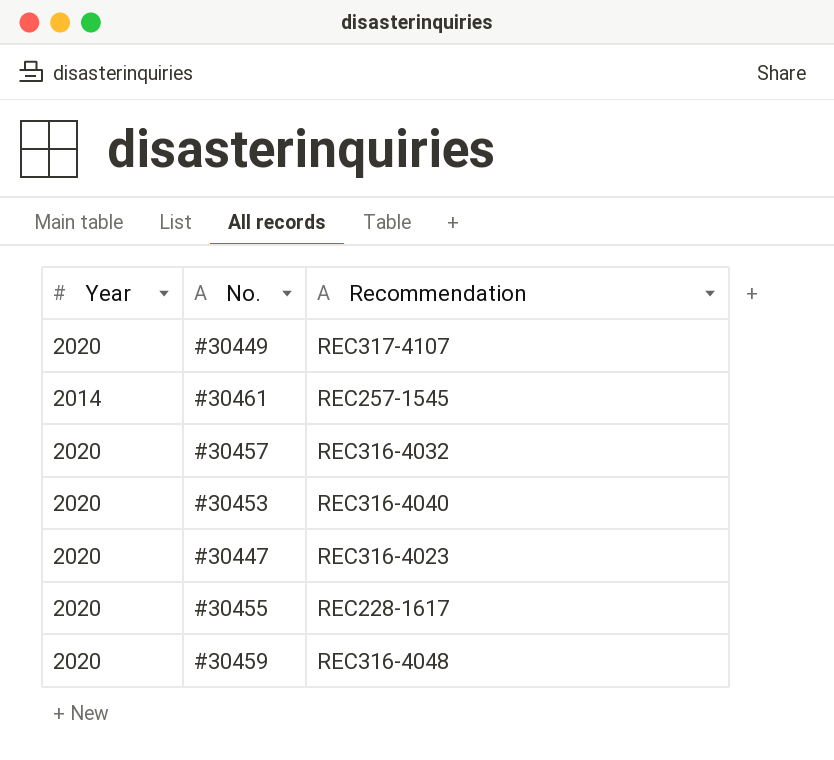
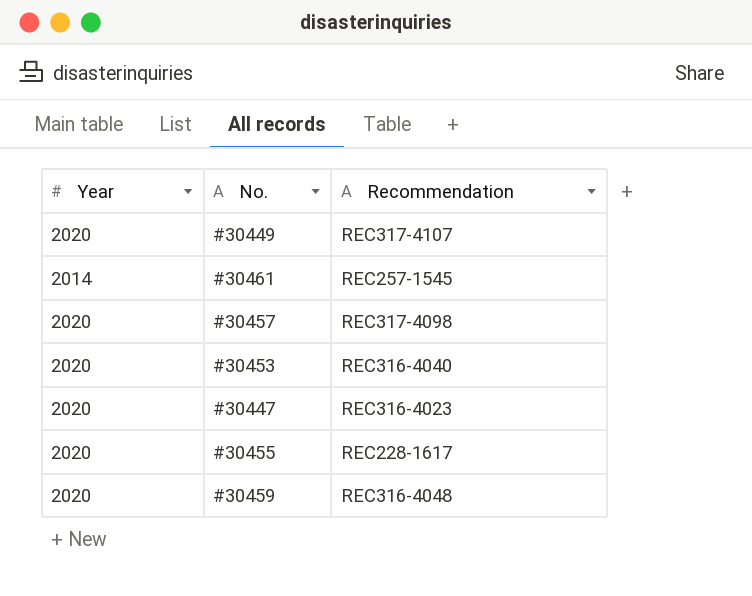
#30457 | Recommendation: REC316-4032 -> REC317-4098

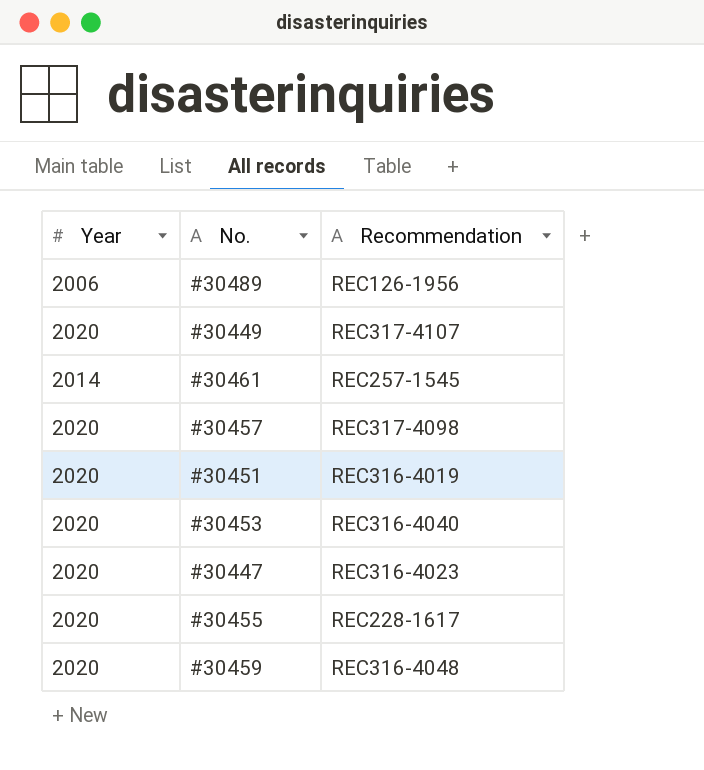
row #30489: none -> 2006 | REC126-1956
row #30451: none -> 2020 | REC316-4019

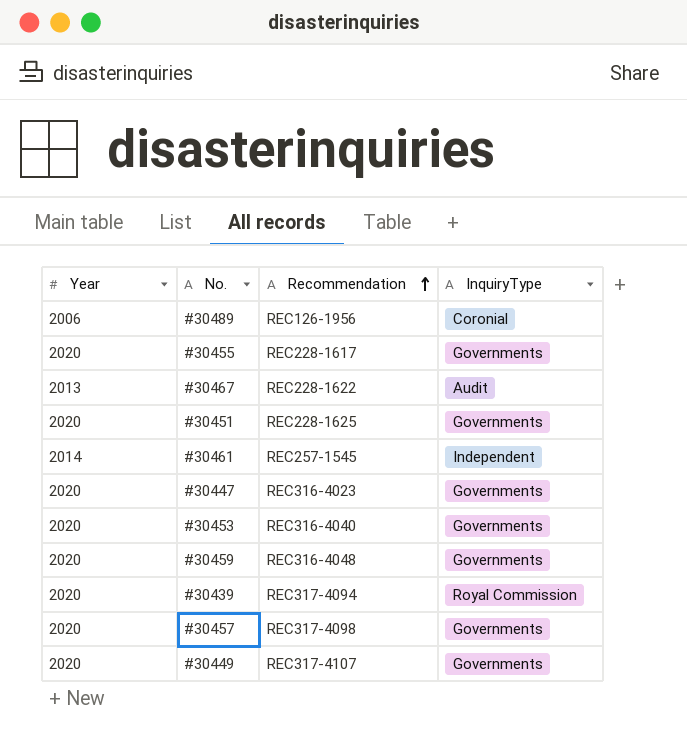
row order: none -> Recommendation ascending
column InquiryType | position: none -> 4
row #30467: none -> 2013 | REC228-1622 | Audit
#30451 | Recommendation: REC316-4019 -> REC228-1625
row #30439: none -> 2020 | REC317-4094 | Royal Commission

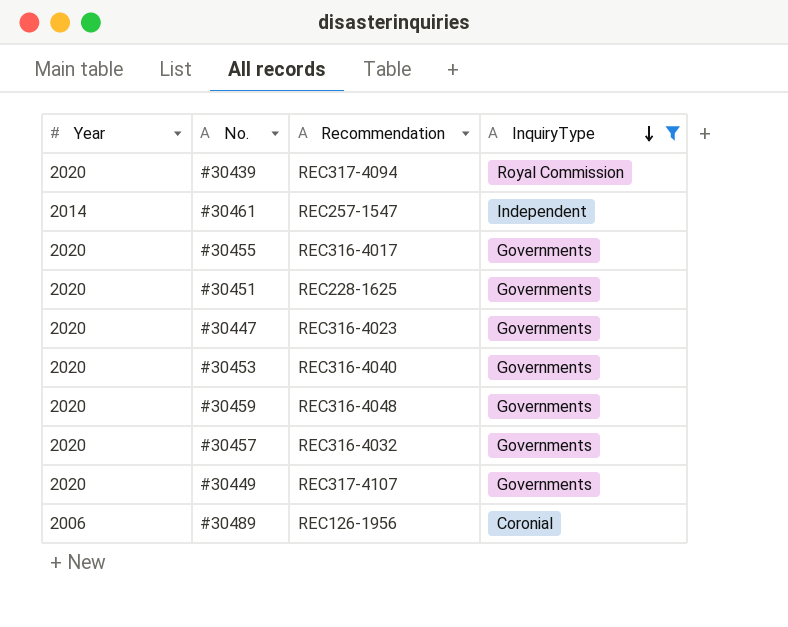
filter: none -> InquiryType != Audit
row order: Recommendation ascending -> InquiryType descending
#30461 | Recommendation: REC257-1545 -> REC257-1547
#30455 | Recommendation: REC228-1617 -> REC316-4017
#30457 | Recommendation: REC317-4098 -> REC316-4032

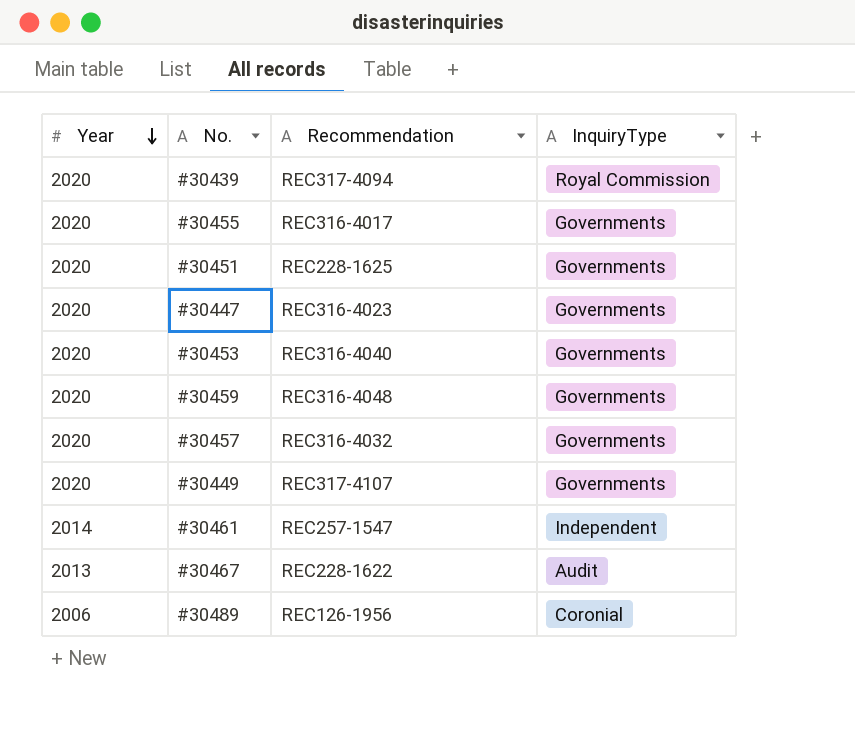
filter: InquiryType != Audit -> none
row order: InquiryType descending -> Year descending

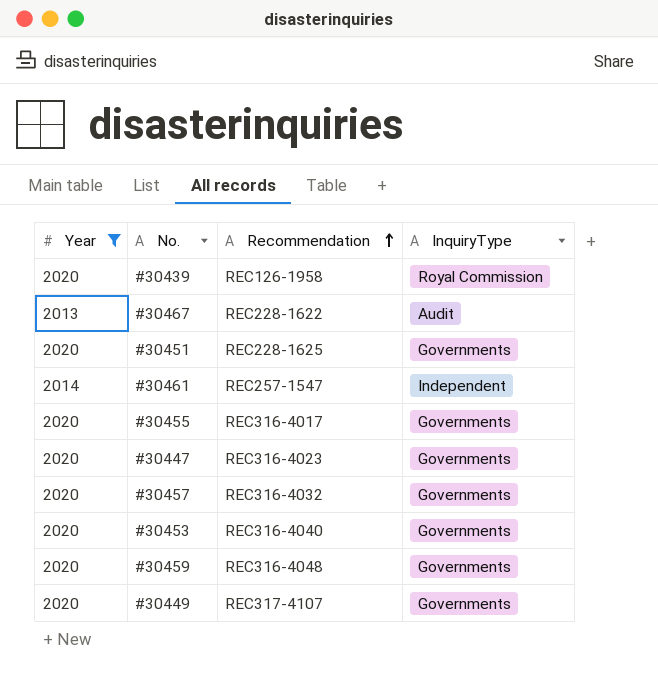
filter: none -> Year != 2006
row order: Year descending -> Recommendation ascending
#30439 | Recommendation: REC317-4094 -> REC126-1958

